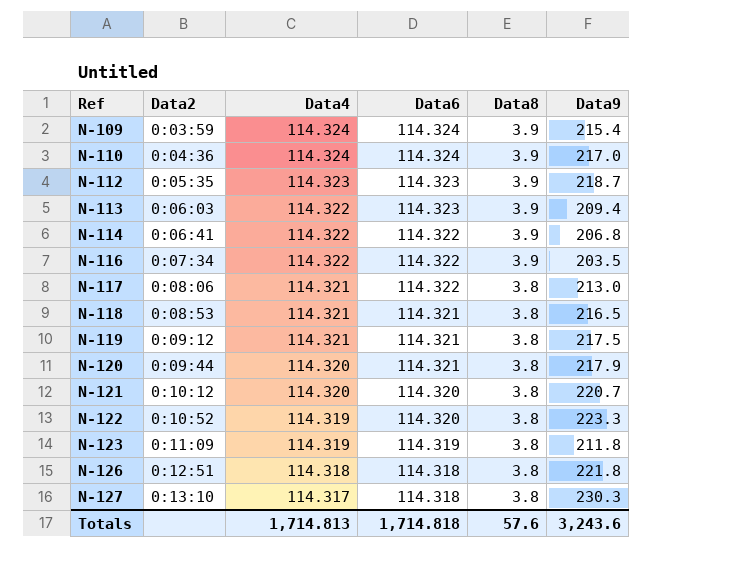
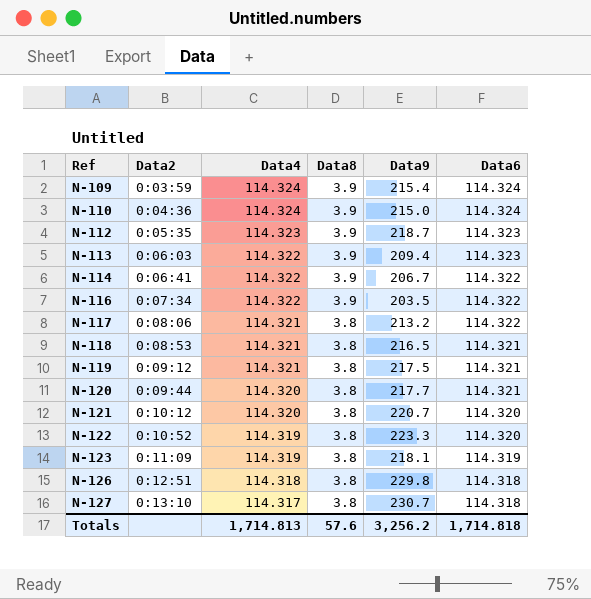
column Data6 | position: 4 -> 6
N-110 | Data9: 217.0 -> 215.0
N-114 | Data9: 206.8 -> 206.7
N-117 | Data9: 213.0 -> 213.2
N-120 | Data9: 217.9 -> 217.7
N-123 | Data9: 211.8 -> 218.1
N-126 | Data9: 221.8 -> 229.8
N-127 | Data9: 230.3 -> 230.7
Totals | Data9: 3,243.6 -> 3,256.2

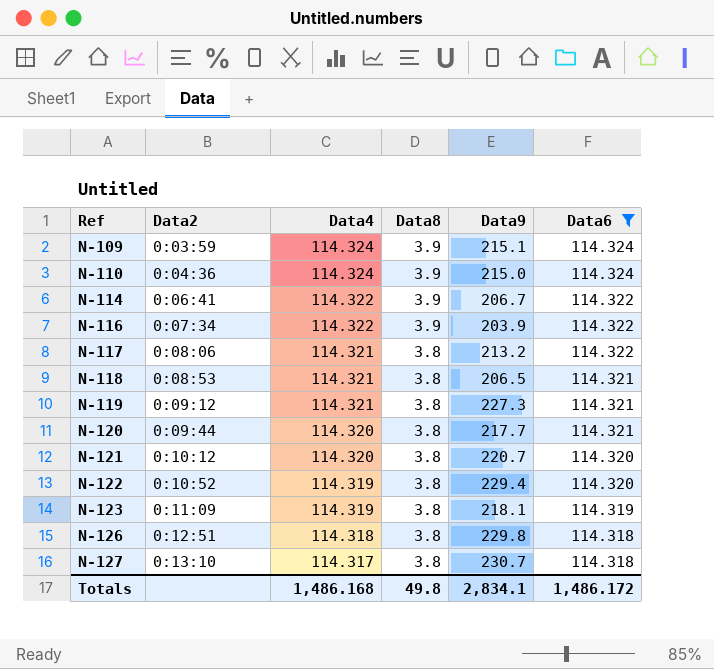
filter: none -> Data6 != 114.323
N-109 | Data9: 215.4 -> 215.1
N-116 | Data9: 203.5 -> 203.9
N-118 | Data9: 216.5 -> 206.5
N-119 | Data9: 217.5 -> 227.3
N-122 | Data9: 223.3 -> 229.4
Totals | Data4: 1,714.813 -> 1,486.168
Totals | Data8: 57.6 -> 49.8
Totals | Data9: 3,256.2 -> 2,834.1
Totals | Data6: 1,714.818 -> 1,486.172

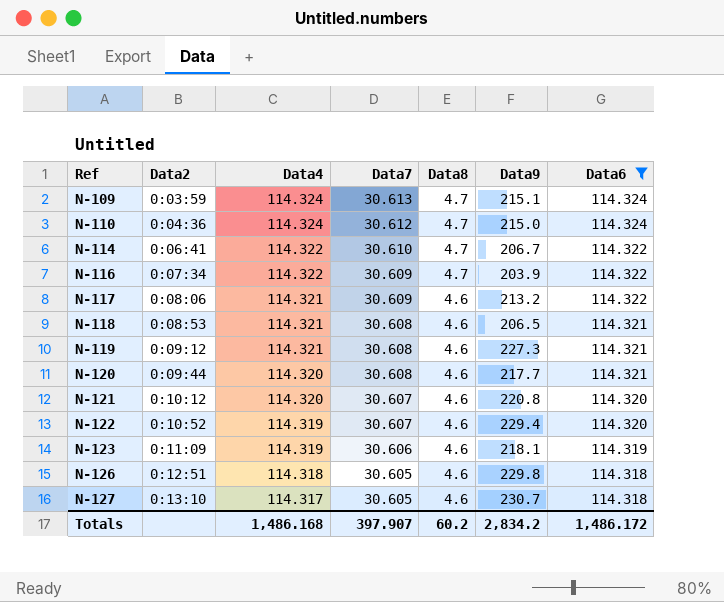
column Data7 | position: none -> 4
N-109 | Data8: 3.9 -> 4.7
N-110 | Data8: 3.9 -> 4.7
N-114 | Data8: 3.9 -> 4.7
N-116 | Data8: 3.9 -> 4.7
N-117 | Data8: 3.8 -> 4.6
N-118 | Data8: 3.8 -> 4.6
N-119 | Data8: 3.8 -> 4.6
N-120 | Data8: 3.8 -> 4.6
N-121 | Data8: 3.8 -> 4.6
N-121 | Data9: 220.7 -> 220.8
N-122 | Data8: 3.8 -> 4.6
N-123 | Data8: 3.8 -> 4.6
N-126 | Data8: 3.8 -> 4.6
N-127 | Data8: 3.8 -> 4.6
Totals | Data8: 49.8 -> 60.2
Totals | Data9: 2,834.1 -> 2,834.2

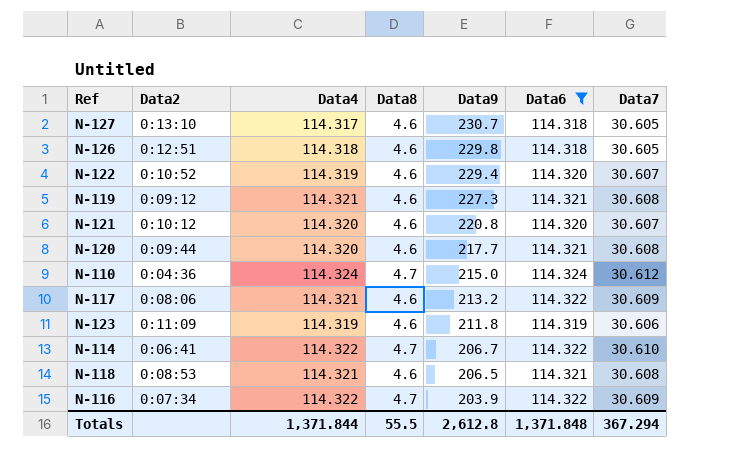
row order: Ref ascending -> Data9 descending
column Data7 | position: 4 -> 7
row N-109: 0:03:59 | 114.324 | 30.613 | 4.7 | 215.1 | 114.324 -> none
N-123 | Data9: 218.1 -> 211.8
Totals | Data4: 1,486.168 -> 1,371.844
Totals | Data8: 60.2 -> 55.5
Totals | Data9: 2,834.2 -> 2,612.8
Totals | Data6: 1,486.172 -> 1,371.848
Totals | Data7: 397.907 -> 367.294

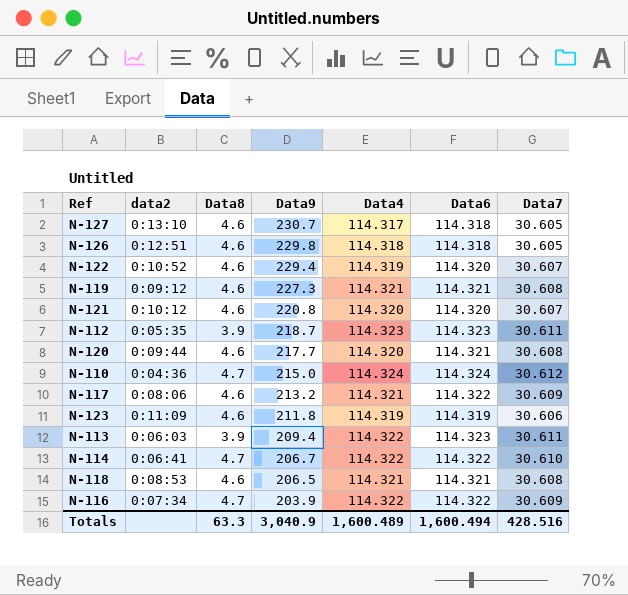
filter: Data6 != 114.323 -> none
column name: Data2 -> data2
column Data4 | position: 3 -> 5
Totals | Data8: 55.5 -> 63.3
Totals | Data9: 2,612.8 -> 3,040.9
Totals | Data4: 1,371.844 -> 1,600.489
Totals | Data6: 1,371.848 -> 1,600.494
Totals | Data7: 367.294 -> 428.516

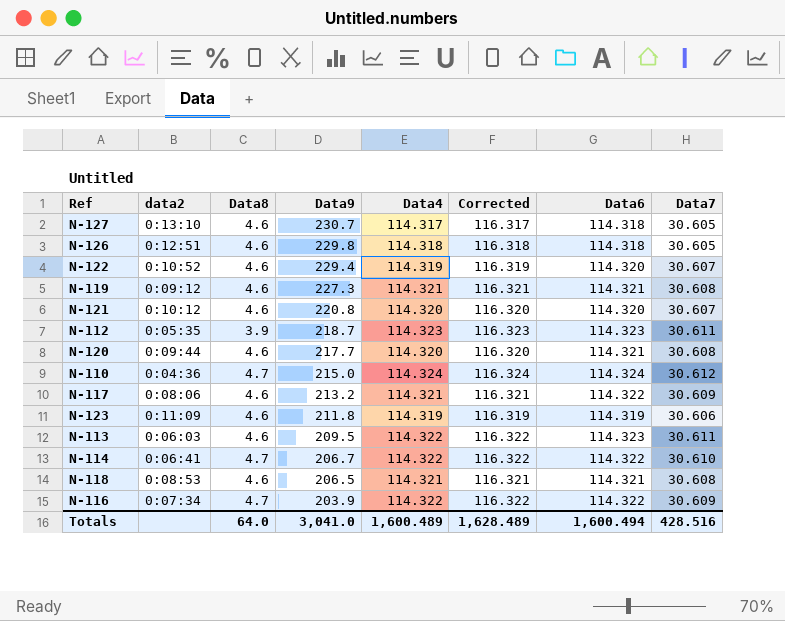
column Corrected | formula: none -> [Data4] + 2
N-113 | Data8: 3.9 -> 4.6
N-113 | Data9: 209.4 -> 209.5
Totals | Data8: 63.3 -> 64.0
Totals | Data9: 3,040.9 -> 3,041.0

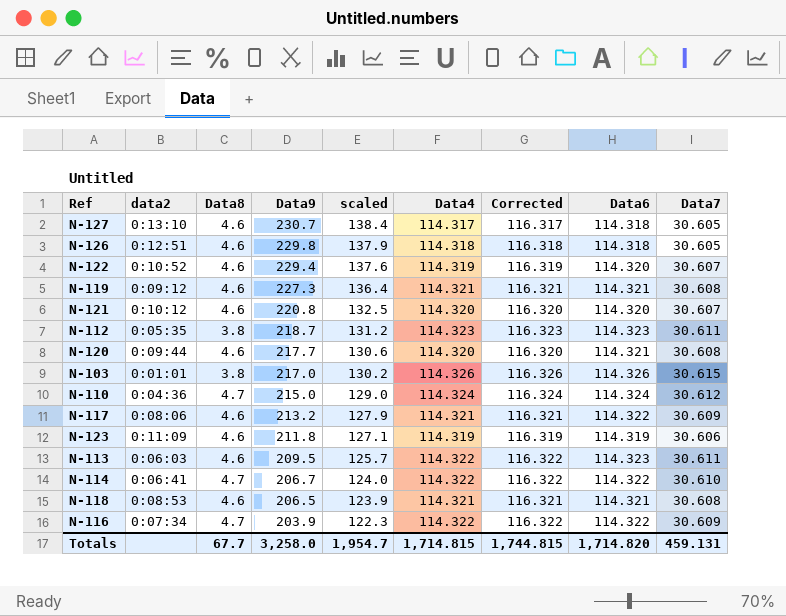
column scaled | formula: none -> [Data9] * 0.6
N-112 | Data8: 3.9 -> 3.8
row N-103: none -> 0:01:01 | 3.8 | 217.0 | 130.2 | 114.326 | 116.326 | 114.326 | 30.615
Totals | Data8: 64.0 -> 67.7
Totals | Data9: 3,041.0 -> 3,258.0
Totals | Data4: 1,600.489 -> 1,714.815
Totals | Corrected: 1,628.489 -> 1,744.815
Totals | Data6: 1,600.494 -> 1,714.820
Totals | Data7: 428.516 -> 459.131

